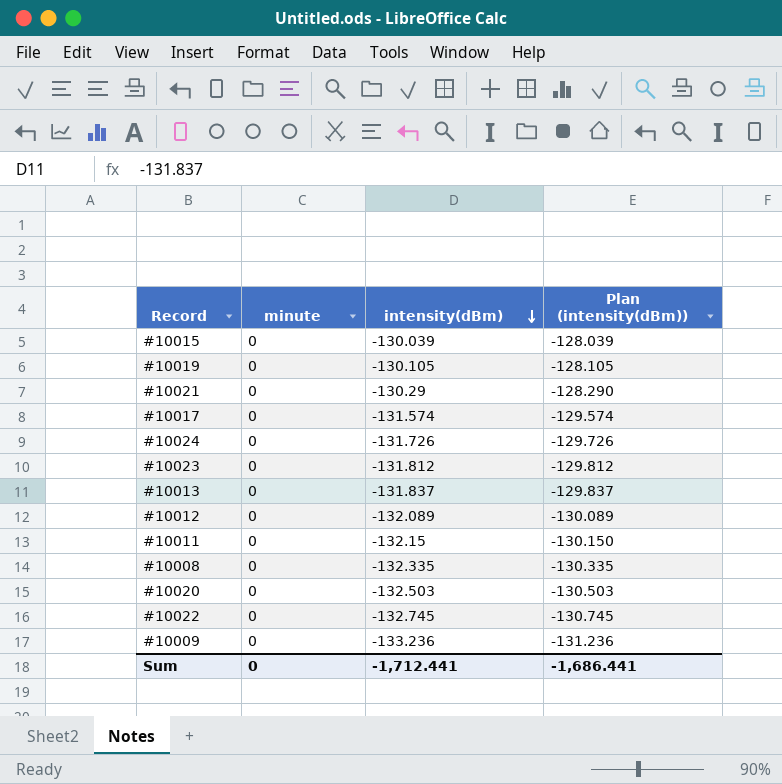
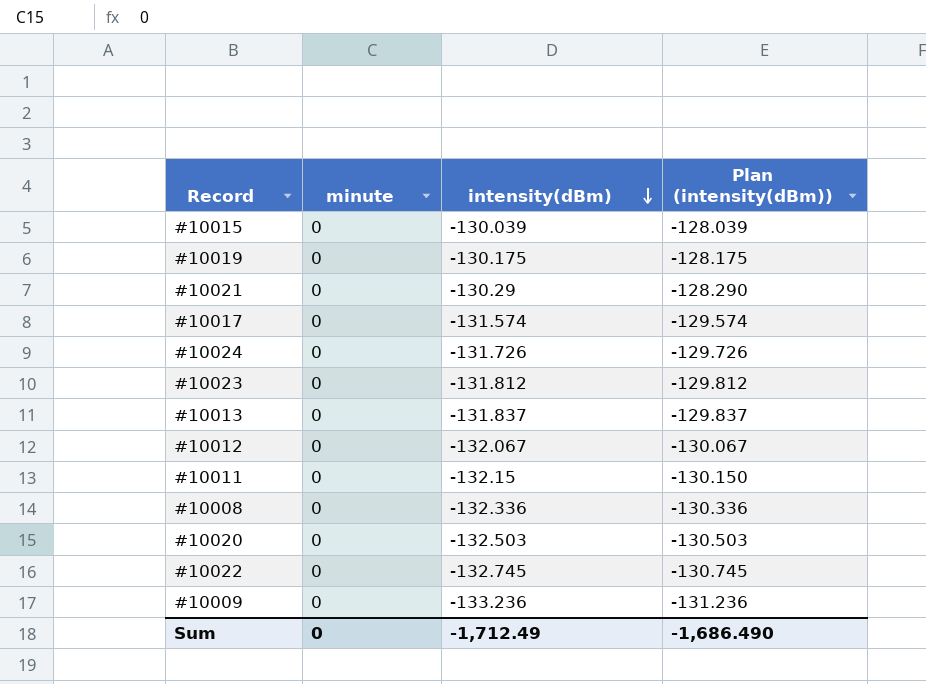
#10019 | intensity(dBm): -130.105 -> -130.175
#10019 | Plan (intensity(dBm)): -128.105 -> -128.175
#10012 | intensity(dBm): -132.089 -> -132.067
#10012 | Plan (intensity(dBm)): -130.089 -> -130.067
#10008 | intensity(dBm): -132.335 -> -132.336
#10008 | Plan (intensity(dBm)): -130.335 -> -130.336
Sum | intensity(dBm): -1,712.441 -> -1,712.49
Sum | Plan (intensity(dBm)): -1,686.441 -> -1,686.490

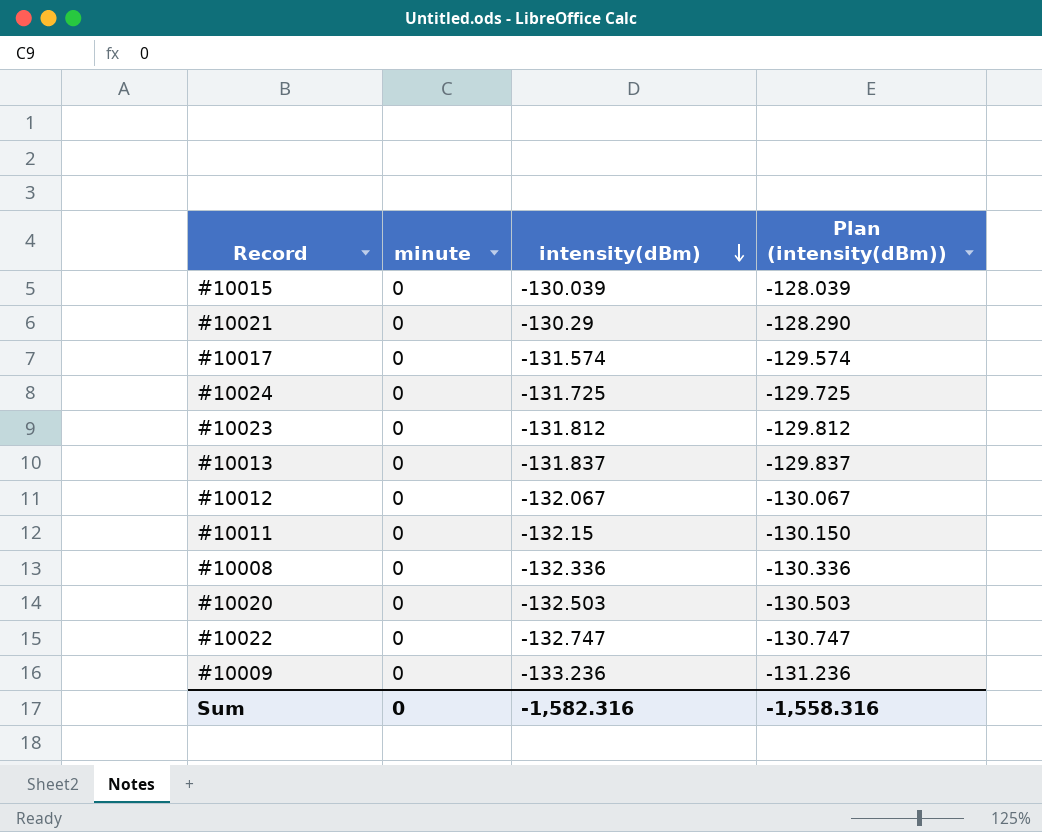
row #10019: 0 | -130.175 | -128.175 -> none
#10024 | intensity(dBm): -131.726 -> -131.725
#10024 | Plan (intensity(dBm)): -129.726 -> -129.725
#10022 | intensity(dBm): -132.745 -> -132.747
#10022 | Plan (intensity(dBm)): -130.745 -> -130.747
Sum | intensity(dBm): -1,712.49 -> -1,582.316
Sum | Plan (intensity(dBm)): -1,686.490 -> -1,558.316

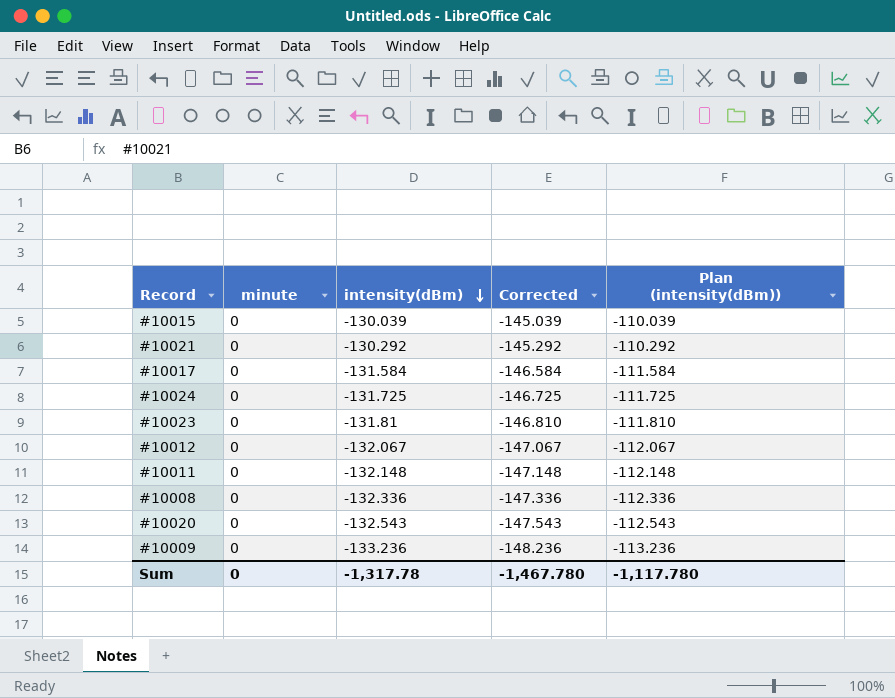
column Corrected | formula: none -> [intensity(dBm)] - 15
column Plan (intensity(dBm)) | formula: [intensity(dBm)] + 2 -> [intensity(dBm)] + 20
row #10013: 0 | -131.837 | -129.837 -> none
row #10022: 0 | -132.747 | -130.747 -> none
#10021 | intensity(dBm): -130.29 -> -130.292
#10017 | intensity(dBm): -131.574 -> -131.584
#10023 | intensity(dBm): -131.812 -> -131.81
#10011 | intensity(dBm): -132.15 -> -132.148
#10020 | intensity(dBm): -132.503 -> -132.543
Sum | intensity(dBm): -1,582.316 -> -1,317.78
Sum | Plan (intensity(dBm)): -1,558.316 -> -1,117.780

